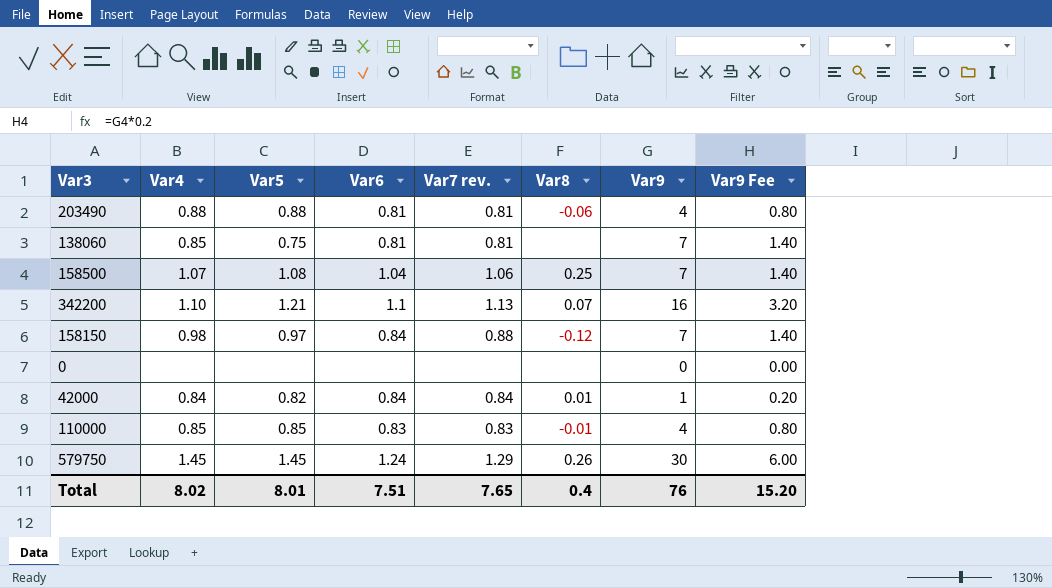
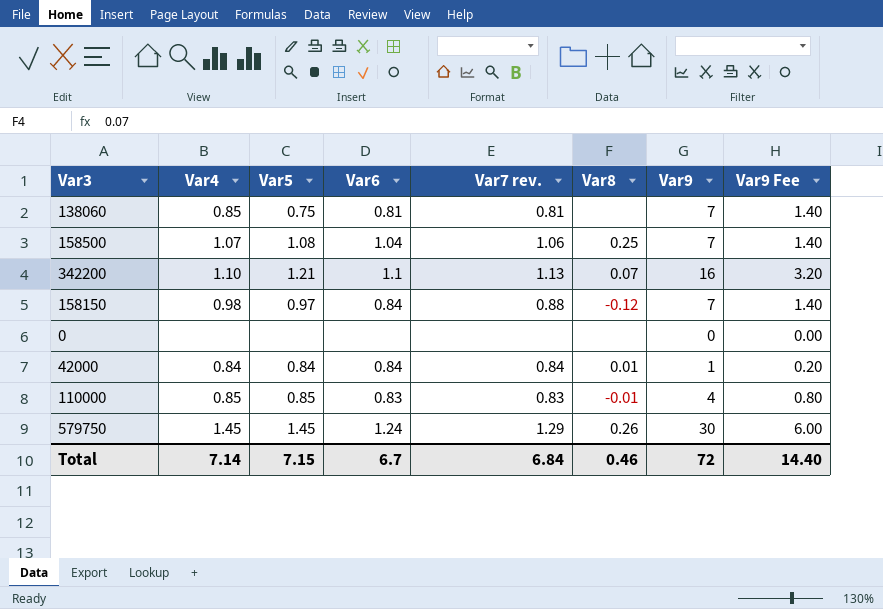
row 203490: 0.88 | 0.88 | 0.81 | 0.81 | -0.06 | 4 | 0.80 -> none
42000 | Var5: 0.82 -> 0.84
Total | Var4: 8.02 -> 7.14
Total | Var5: 8.01 -> 7.15
Total | Var6: 7.51 -> 6.7
Total | Var7 rev.: 7.65 -> 6.84
Total | Var8: 0.4 -> 0.46
Total | Var9: 76 -> 72
Total | Var9 Fee: 15.20 -> 14.40

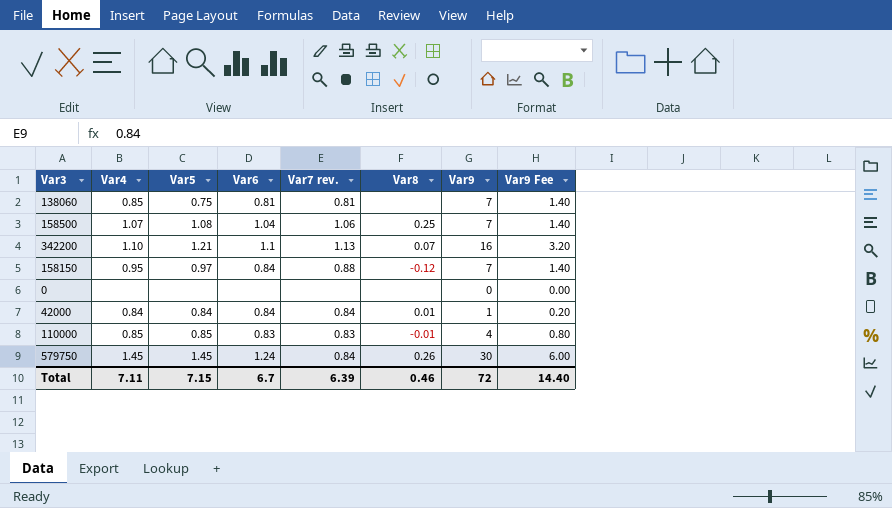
158150 | Var4: 0.98 -> 0.95
579750 | Var7 rev.: 1.29 -> 0.84
Total | Var4: 7.14 -> 7.11
Total | Var7 rev.: 6.84 -> 6.39

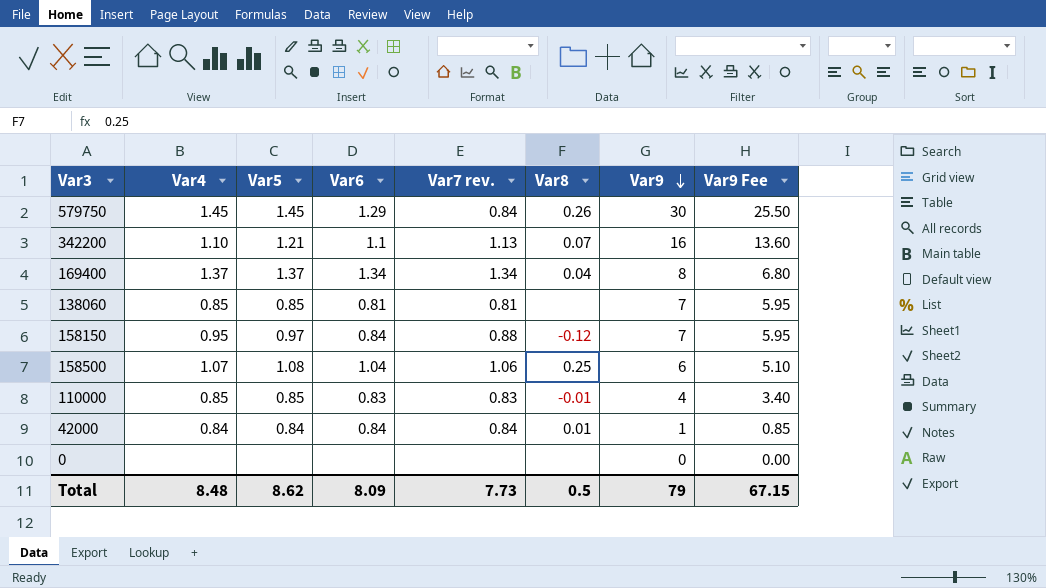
row order: none -> Var9 descending
column Var9 Fee | formula: [Var9] * 0.2 -> [Var9] * 0.85
579750 | Var6: 1.24 -> 1.29
row 169400: none -> 1.37 | 1.37 | 1.34 | 1.34 | 0.04 | 8 | 6.80
138060 | Var5: 0.75 -> 0.85
158500 | Var9: 7 -> 6
Total | Var4: 7.11 -> 8.48
Total | Var5: 7.15 -> 8.62
Total | Var6: 6.7 -> 8.09
Total | Var7 rev.: 6.39 -> 7.73
Total | Var8: 0.46 -> 0.5
Total | Var9: 72 -> 79
Total | Var9 Fee: 14.40 -> 67.15

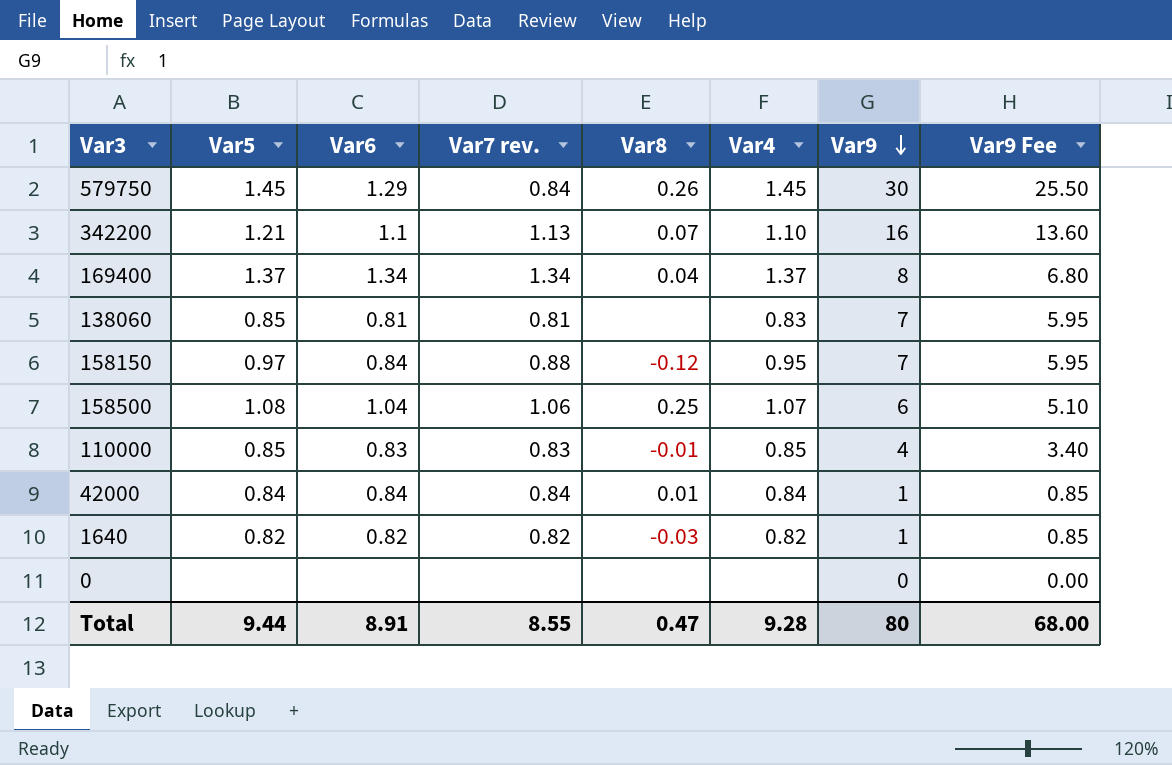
column Var4 | position: 2 -> 6
138060 | Var4: 0.85 -> 0.83
row 1640: none -> 0.82 | 0.82 | 0.82 | -0.03 | 0.82 | 1 | 0.85
Total | Var5: 8.62 -> 9.44
Total | Var6: 8.09 -> 8.91
Total | Var7 rev.: 7.73 -> 8.55
Total | Var8: 0.5 -> 0.47
Total | Var4: 8.48 -> 9.28
Total | Var9: 79 -> 80
Total | Var9 Fee: 67.15 -> 68.00

